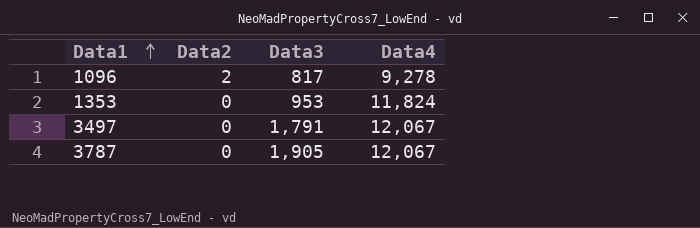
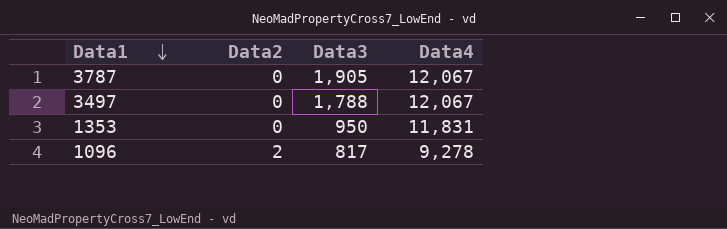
row order: Data1 ascending -> Data1 descending
3497 | Data3: 1,791 -> 1,788
1353 | Data3: 953 -> 950
1353 | Data4: 11,824 -> 11,831

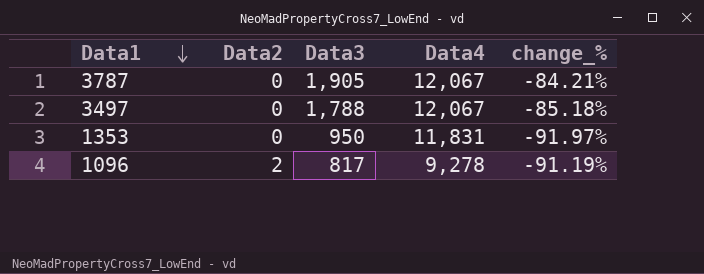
column change_% | formula: none -> ([Data3] - [Data4]) / [Data4]

